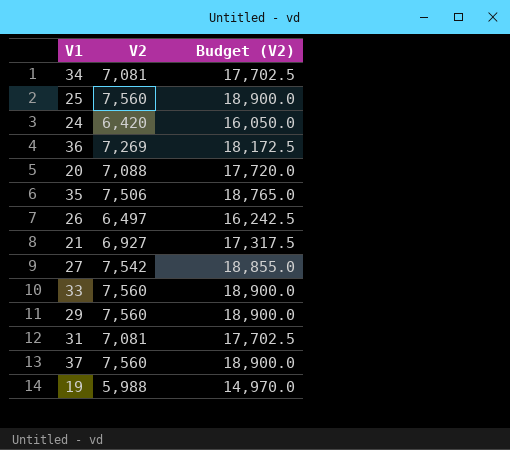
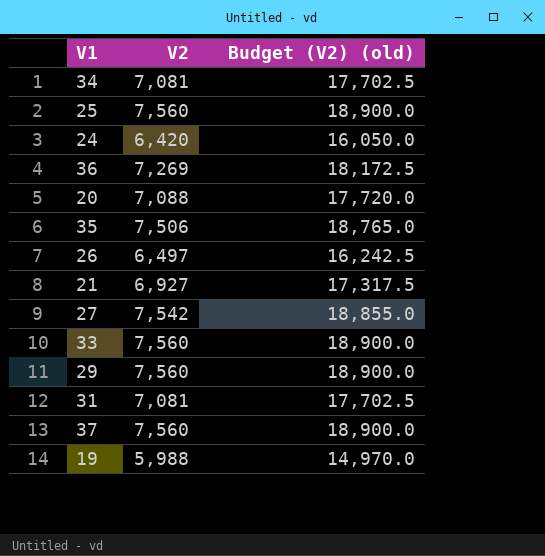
column name: Budget (V2) -> Budget (V2) (old)

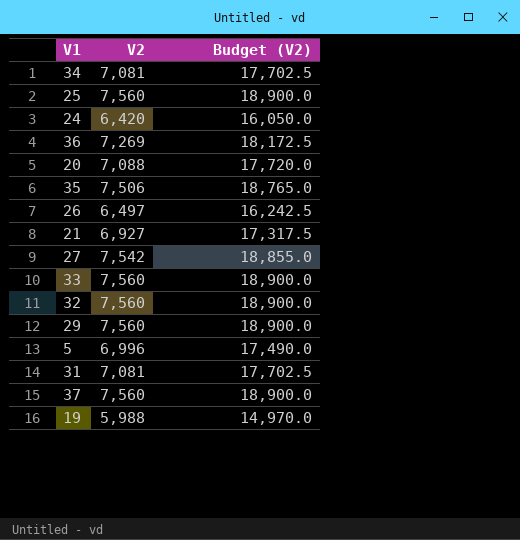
column name: Budget (V2) (old) -> Budget (V2)
row 32: none -> 7,560 | 18,900.0
row 5: none -> 6,996 | 17,490.0

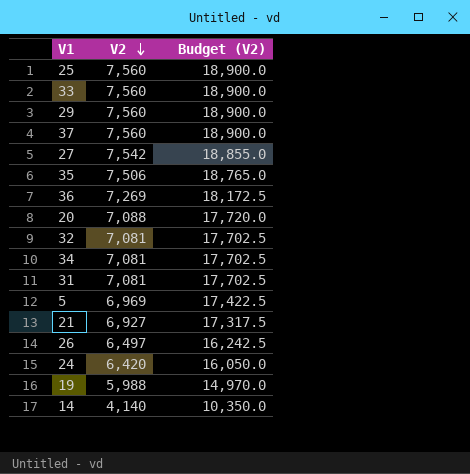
row order: none -> V2 descending
32 | V2: 7,560 -> 7,081
32 | Budget (V2): 18,900.0 -> 17,702.5
5 | V2: 6,996 -> 6,969
5 | Budget (V2): 17,490.0 -> 17,422.5
row 14: none -> 4,140 | 10,350.0

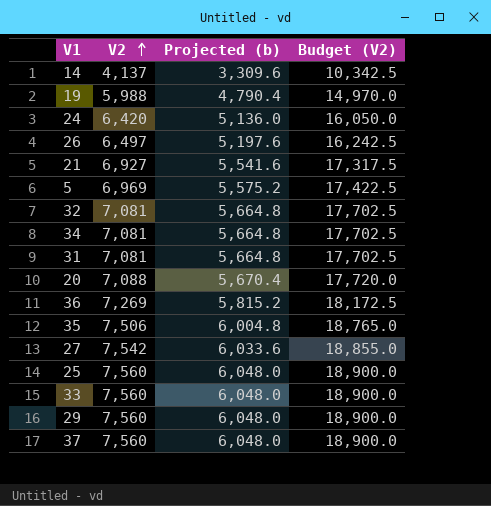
row order: V2 descending -> V2 ascending
column Projected (b) | formula: none -> [V2] * 0.8
14 | V2: 4,140 -> 4,137
14 | Budget (V2): 10,350.0 -> 10,342.5

